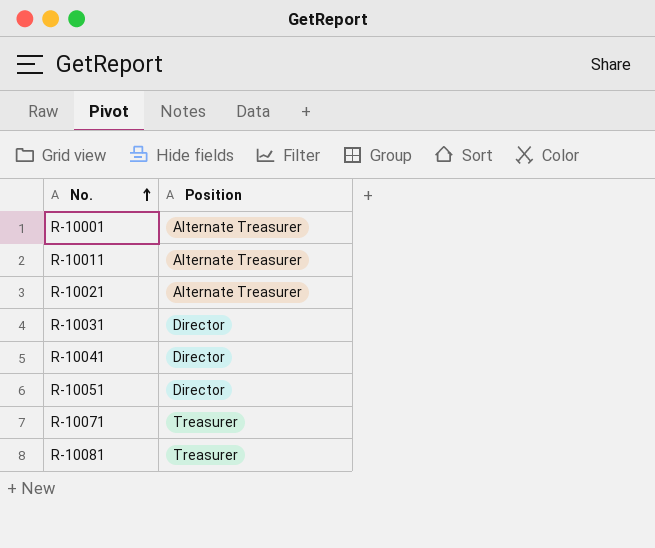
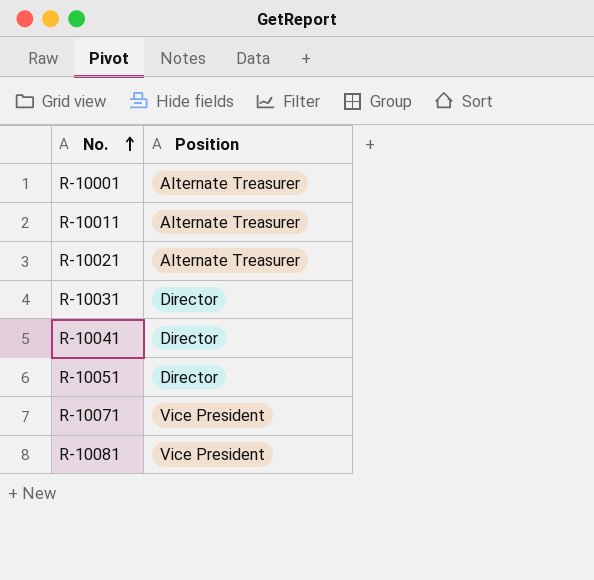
R-10071 | Position: Treasurer -> Vice President
R-10081 | Position: Treasurer -> Vice President

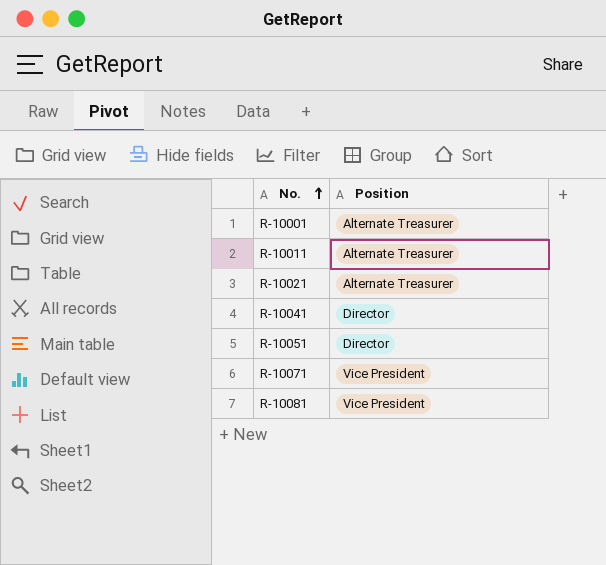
row R-10031: Director -> none

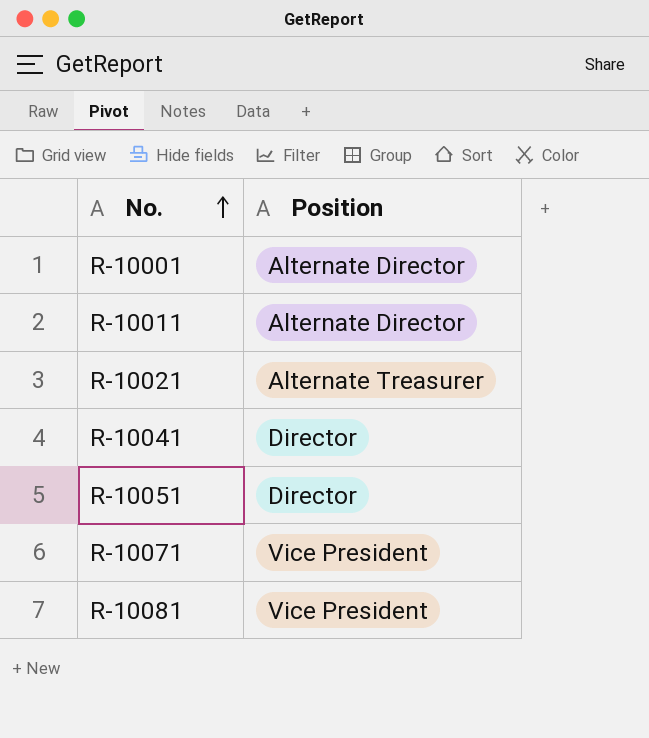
R-10001 | Position: Alternate Treasurer -> Alternate Director
R-10011 | Position: Alternate Treasurer -> Alternate Director

